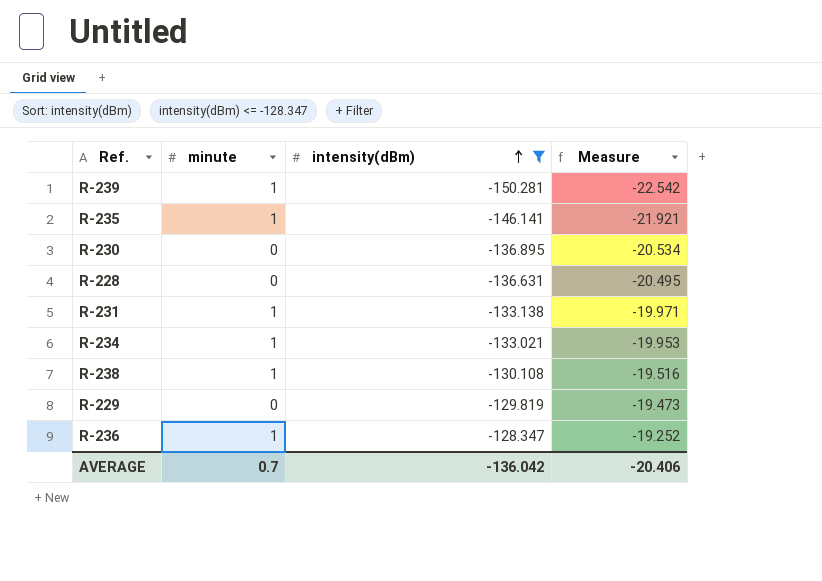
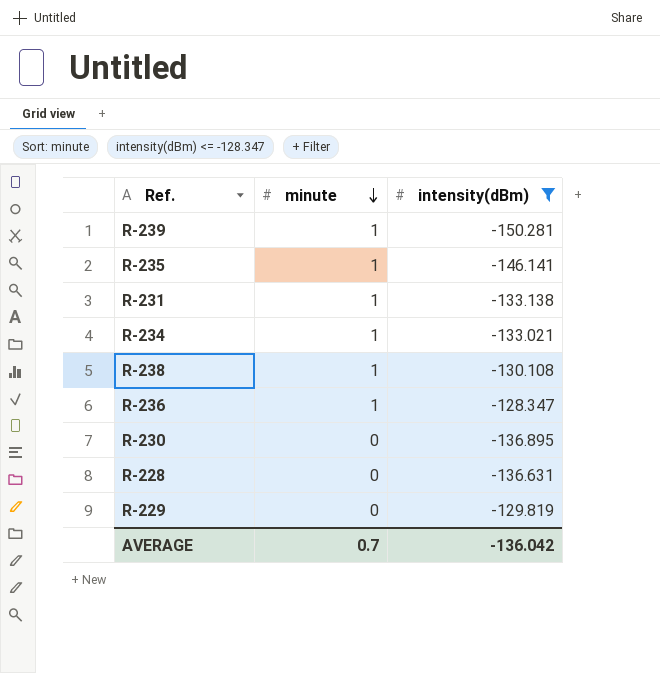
row order: intensity(dBm) ascending -> minute descending
column Measure | formula: [intensity(dBm)] * 0.15 -> none

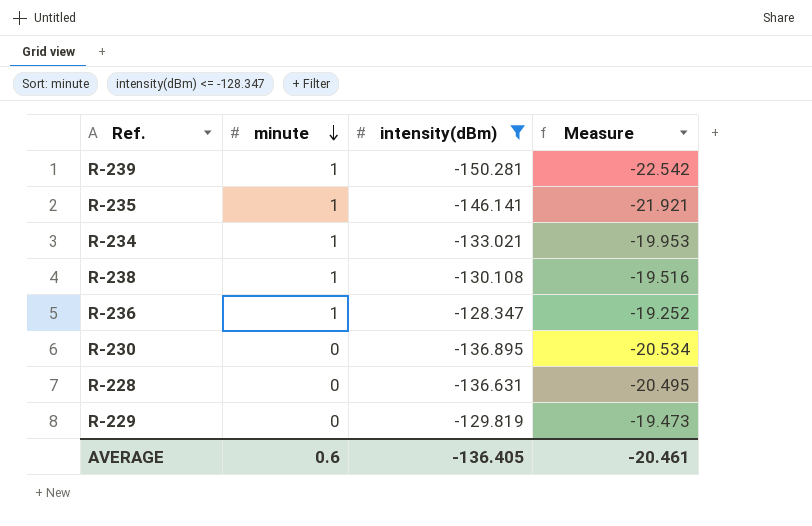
column Measure | formula: none -> [intensity(dBm)] * 0.15
row R-231: 1 | -133.138 -> none
AVERAGE | minute: 0.7 -> 0.6
AVERAGE | intensity(dBm): -136.042 -> -136.405

